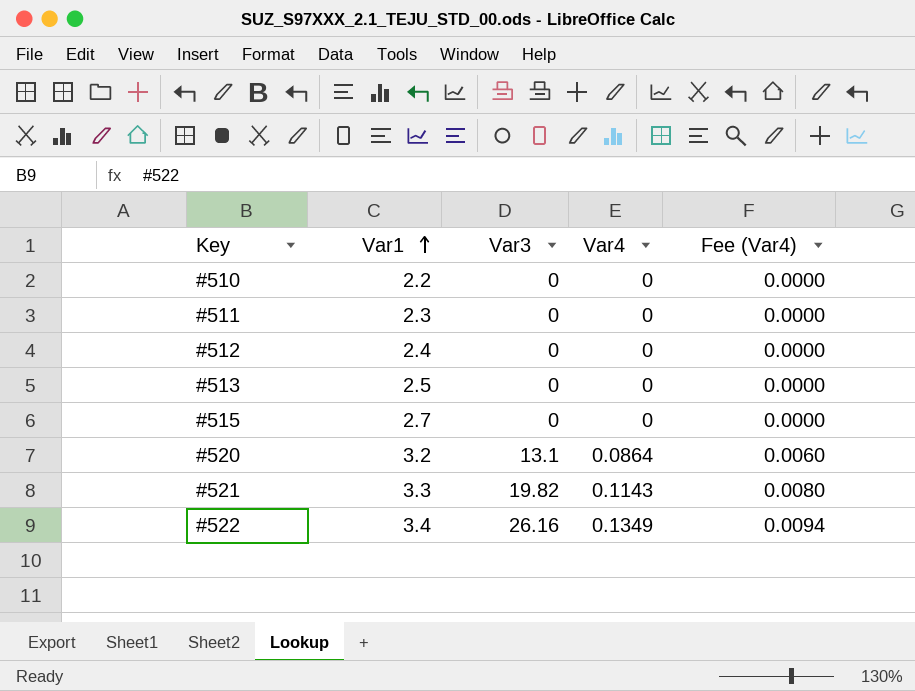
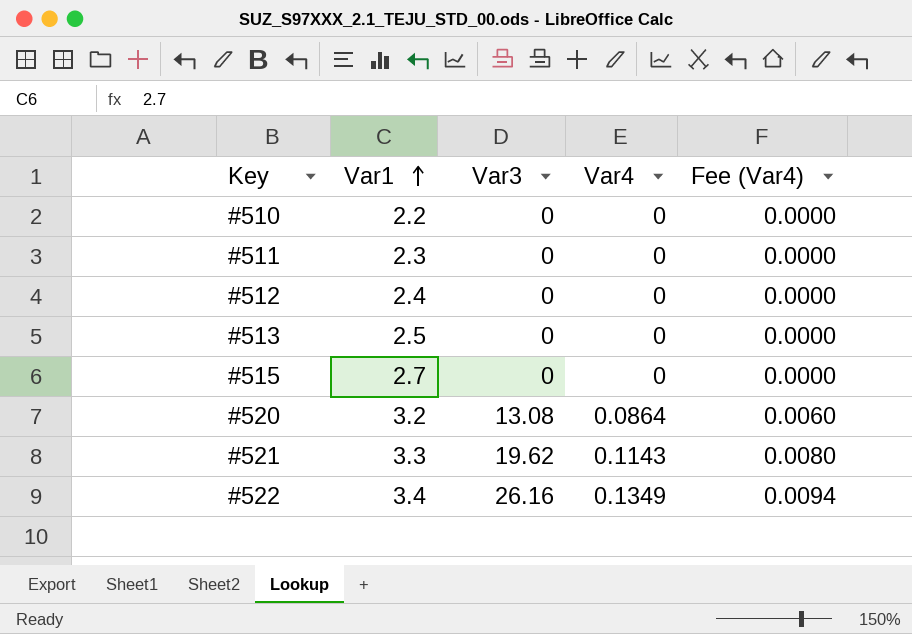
#520 | Var3: 13.1 -> 13.08
#521 | Var3: 19.82 -> 19.62

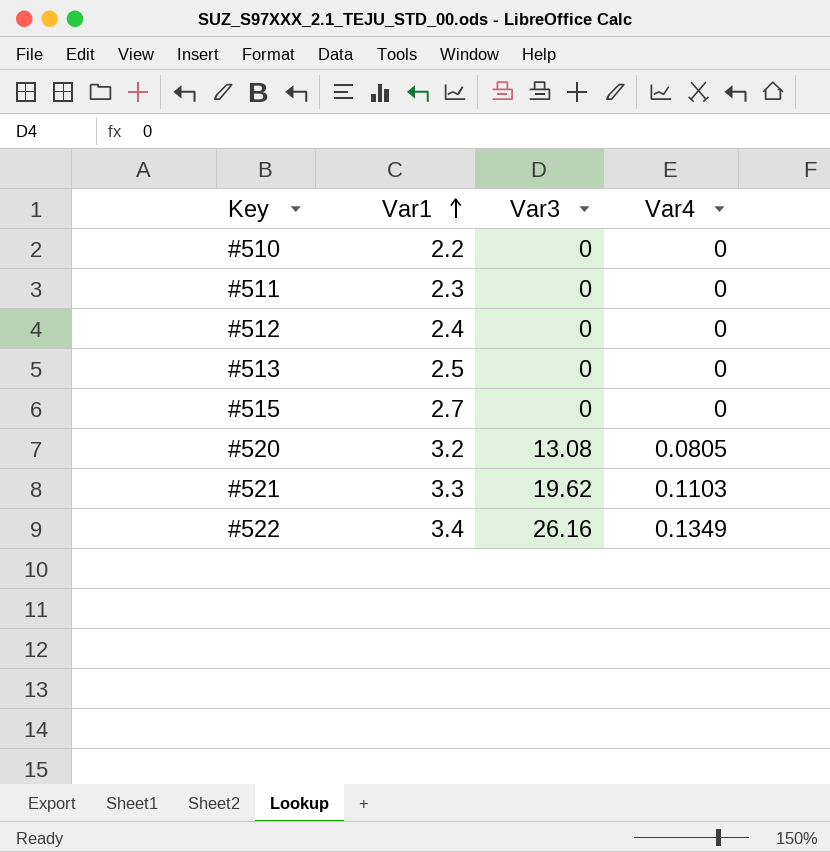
column Fee (Var4) | formula: [Var4] * 0.07 -> none
#520 | Var4: 0.0864 -> 0.0805
#521 | Var4: 0.1143 -> 0.1103

